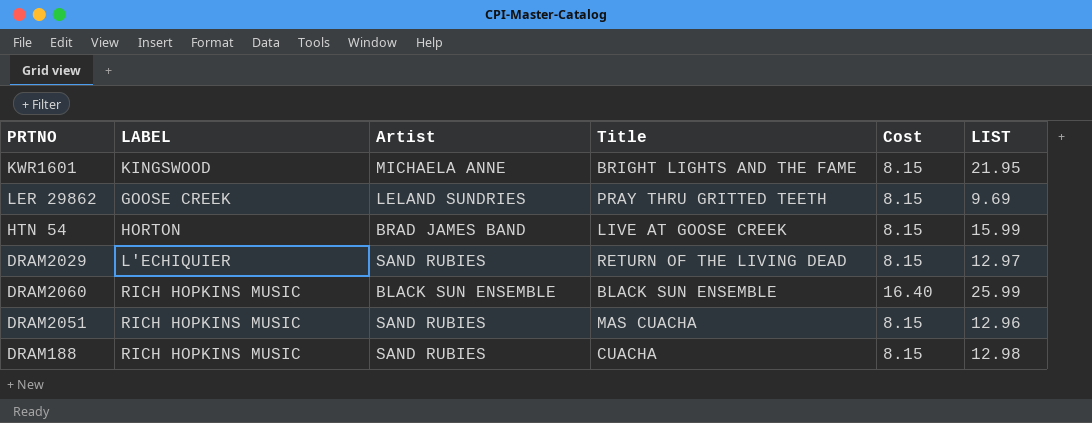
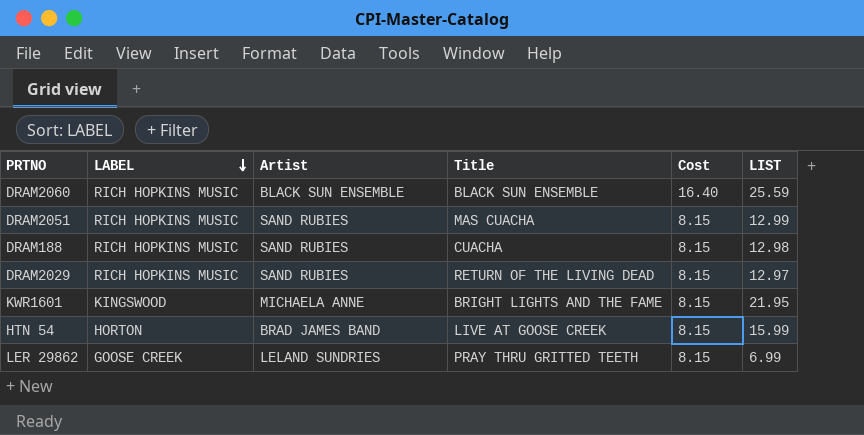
row order: none -> LABEL descending
DRAM2060 | LIST: 25.99 -> 25.59
DRAM2051 | LIST: 12.96 -> 12.99
DRAM2029 | LABEL: L'ECHIQUIER -> RICH HOPKINS MUSIC
LER 29862 | LIST: 9.69 -> 6.99

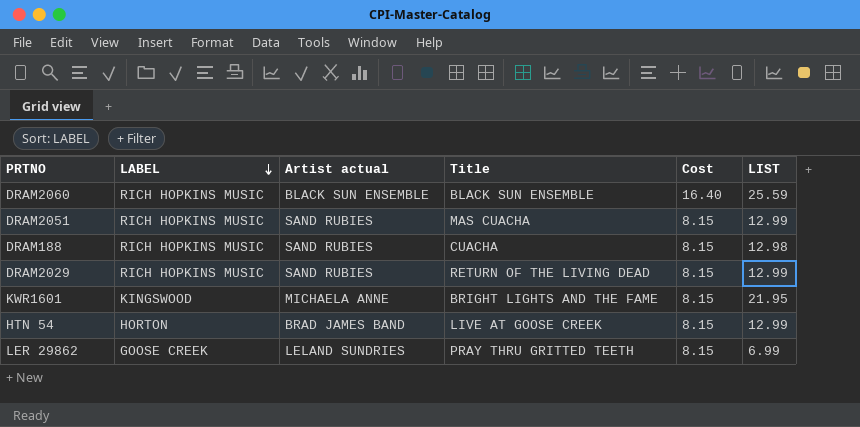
column name: Artist -> Artist actual
DRAM2029 | LIST: 12.97 -> 12.99
HTN 54 | LIST: 15.99 -> 12.99

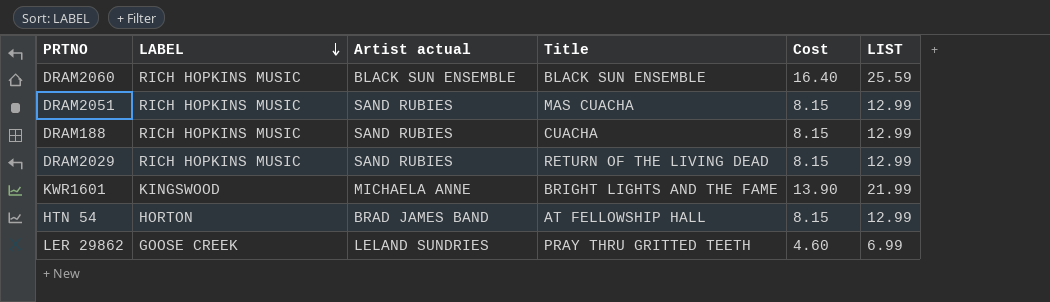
DRAM188 | LIST: 12.98 -> 12.99
KWR1601 | Cost: 8.15 -> 13.90
KWR1601 | LIST: 21.95 -> 21.99
HTN 54 | Title: LIVE AT GOOSE CREEK -> AT FELLOWSHIP HALL
LER 29862 | Cost: 8.15 -> 4.60

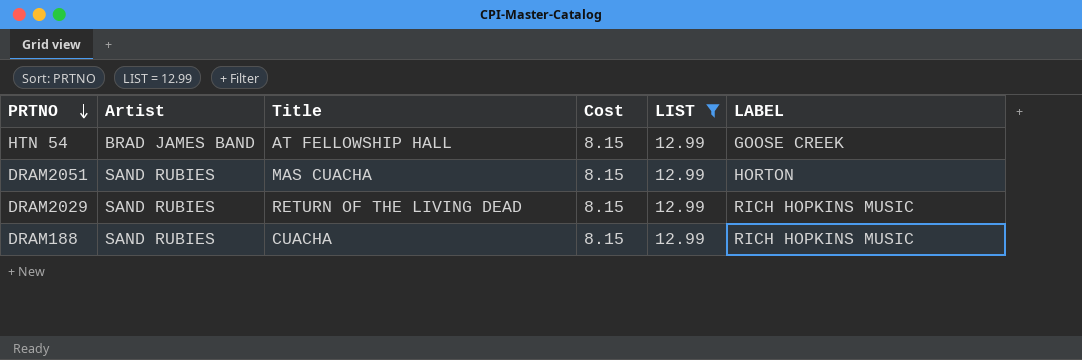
filter: none -> LIST = 12.99
row order: LABEL descending -> PRTNO descending
column name: Artist actual -> Artist
column LABEL | position: 2 -> 6
HTN 54 | LABEL: HORTON -> GOOSE CREEK
DRAM2051 | LABEL: RICH HOPKINS MUSIC -> HORTON

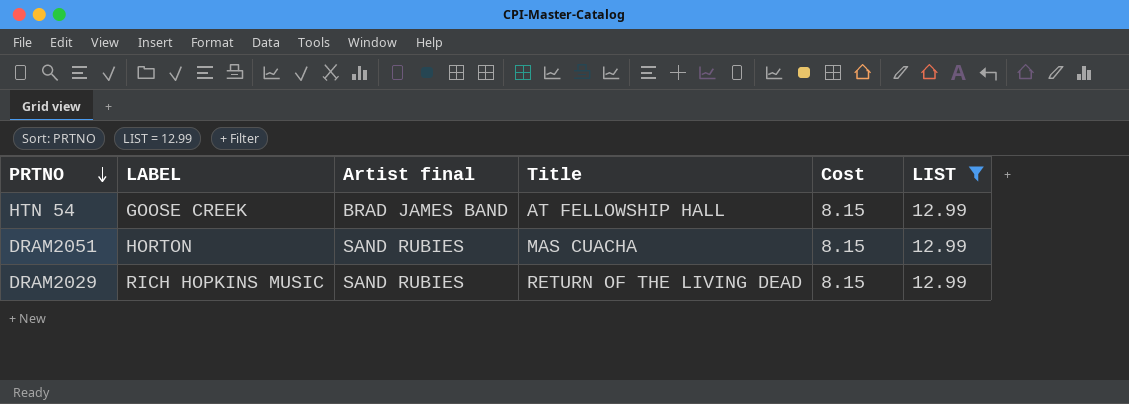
column LABEL | position: 6 -> 2
column name: Artist -> Artist final
row DRAM188: SAND RUBIES | CUACHA | 8.15 | 12.99 | RICH HOPKINS MUSIC -> none

